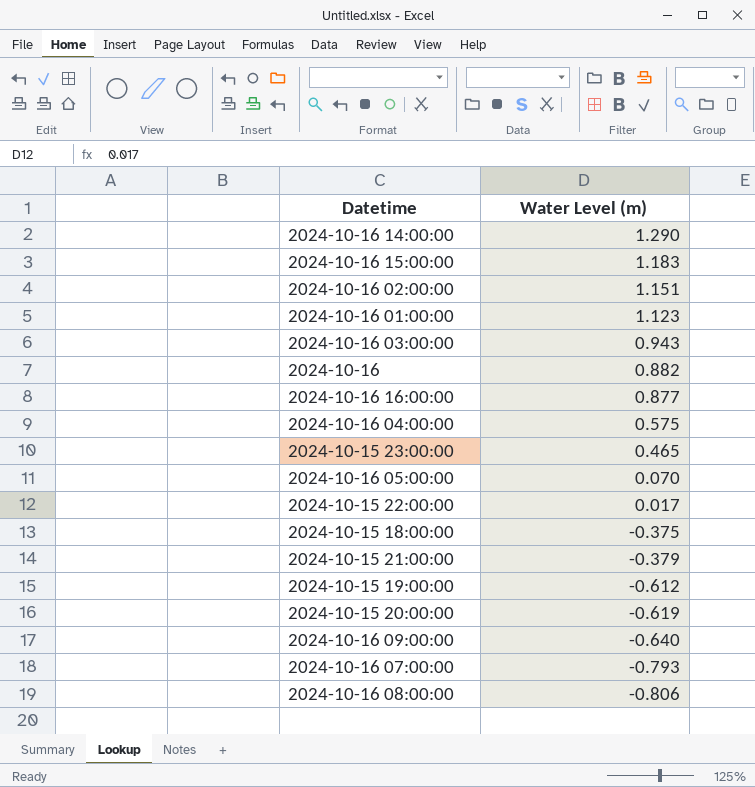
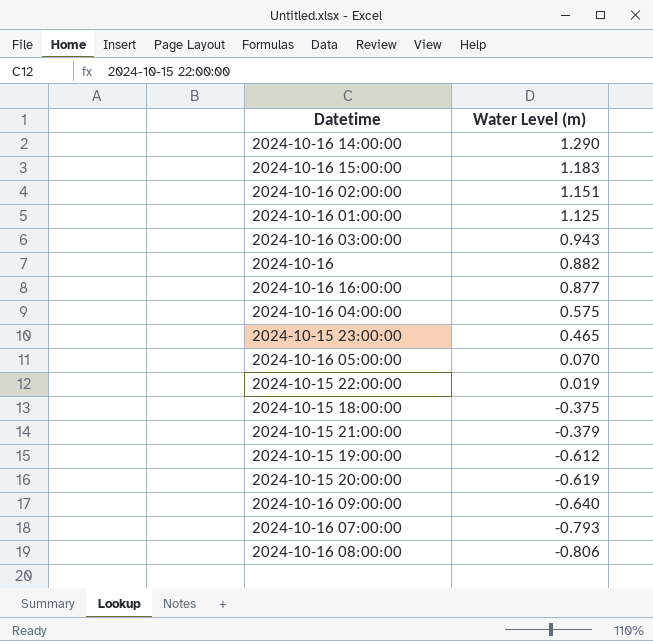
2024-10-16 01:00:00 | Water Level (m): 1.123 -> 1.125
2024-10-15 22:00:00 | Water Level (m): 0.017 -> 0.019

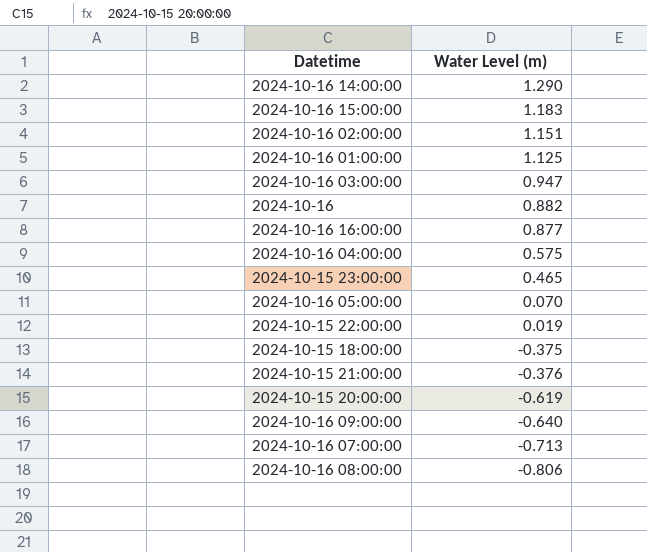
row 2024-10-15 19:00:00: -0.612 -> none
2024-10-16 03:00:00 | Water Level (m): 0.943 -> 0.947
2024-10-15 21:00:00 | Water Level (m): -0.379 -> -0.376
2024-10-16 07:00:00 | Water Level (m): -0.793 -> -0.713

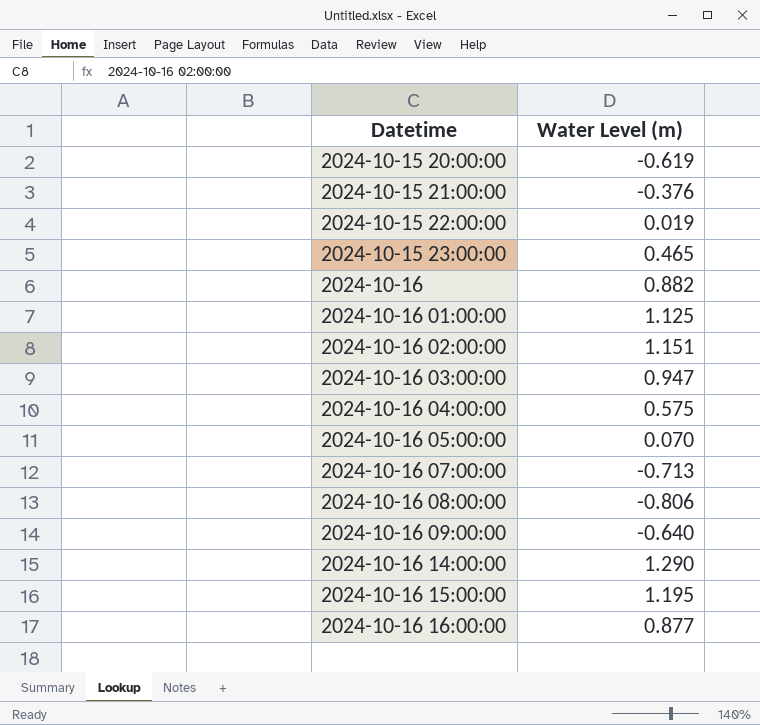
row order: Water Level (m) descending -> Datetime ascending
row 2024-10-15 18:00:00: -0.375 -> none
2024-10-16 15:00:00 | Water Level (m): 1.183 -> 1.195

